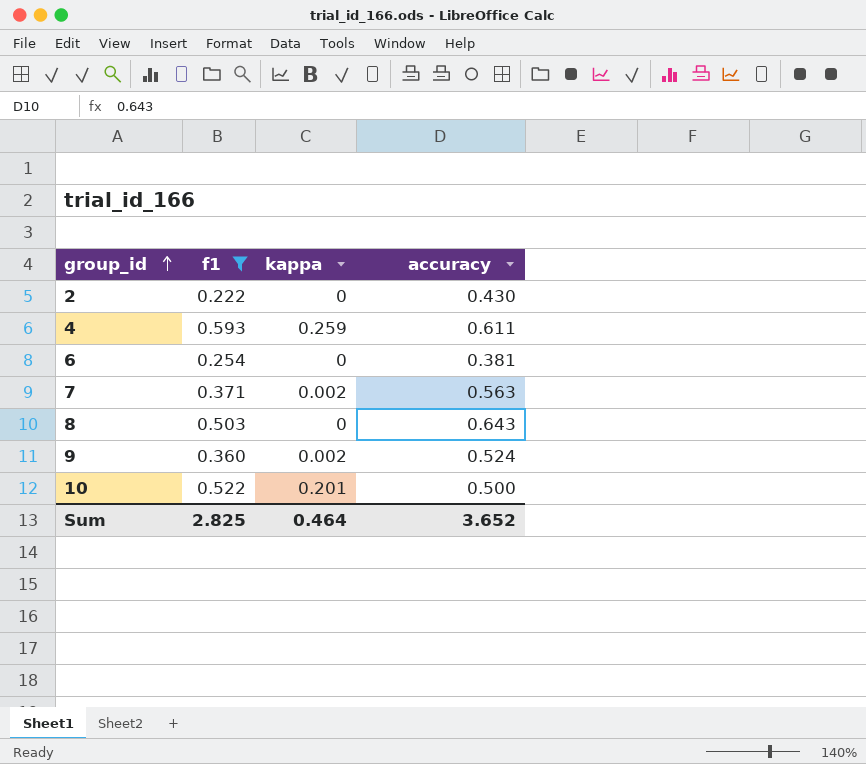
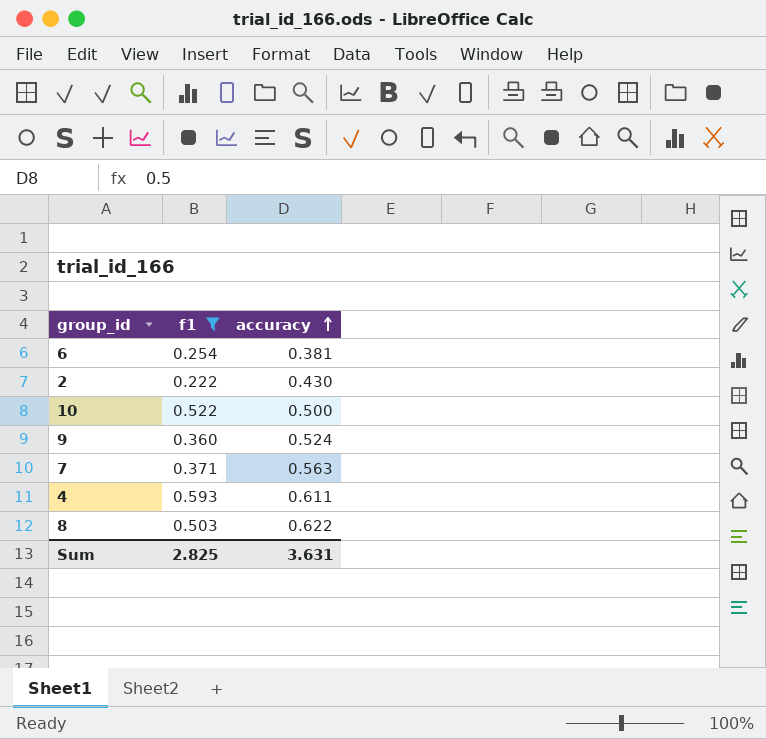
row order: group_id ascending -> accuracy ascending
column kappa | position: 3 -> none
8 | accuracy: 0.643 -> 0.622
Sum | accuracy: 3.652 -> 3.631

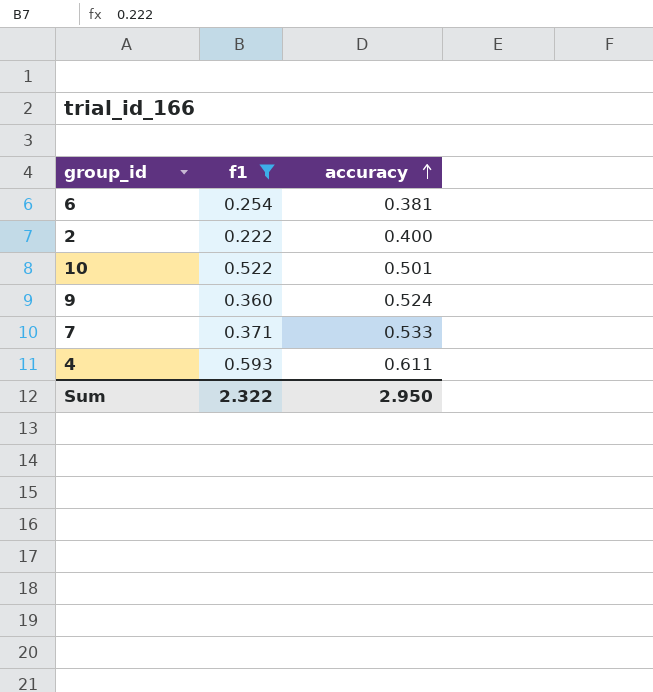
row 8: 0.503 | 0.622 -> none
2 | accuracy: 0.430 -> 0.400
10 | accuracy: 0.500 -> 0.501
7 | accuracy: 0.563 -> 0.533
Sum | f1: 2.825 -> 2.322
Sum | accuracy: 3.631 -> 2.950

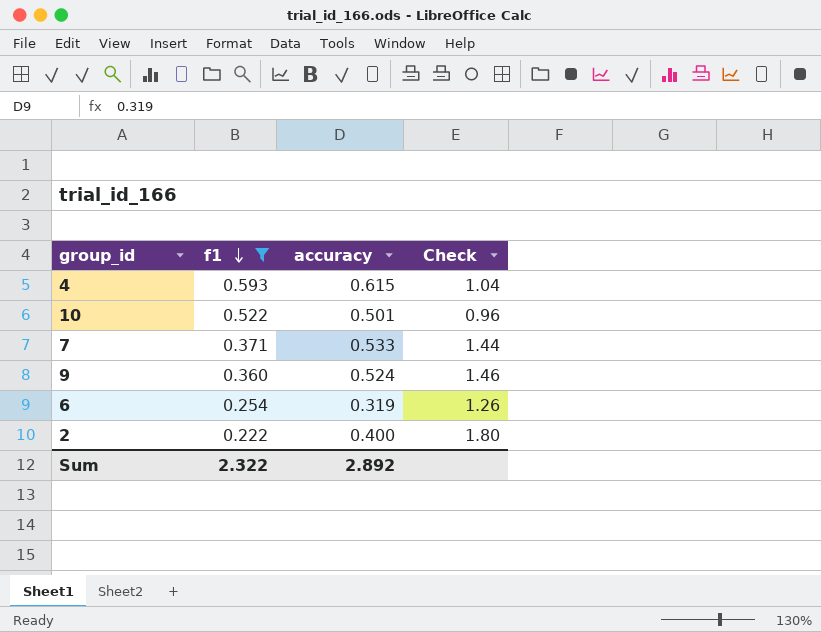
row order: accuracy ascending -> f1 descending
column Check | formula: none -> [accuracy] / [f1]
4 | accuracy: 0.611 -> 0.615
6 | accuracy: 0.381 -> 0.319
Sum | accuracy: 2.950 -> 2.892

